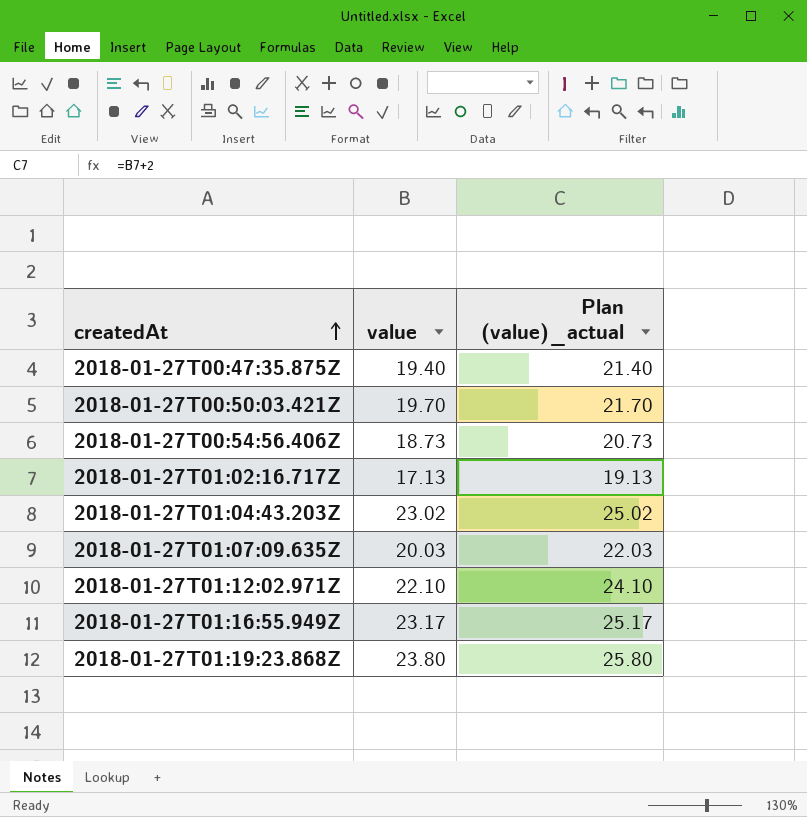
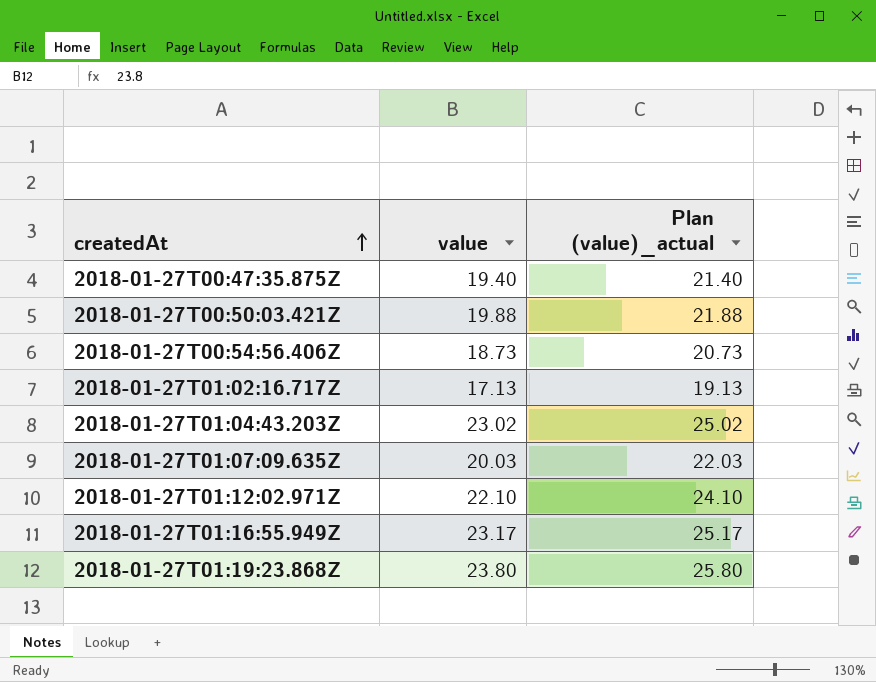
2018-01-27T00:50:03.421Z | value: 19.70 -> 19.88
2018-01-27T00:50:03.421Z | Plan (value)_actual: 21.70 -> 21.88

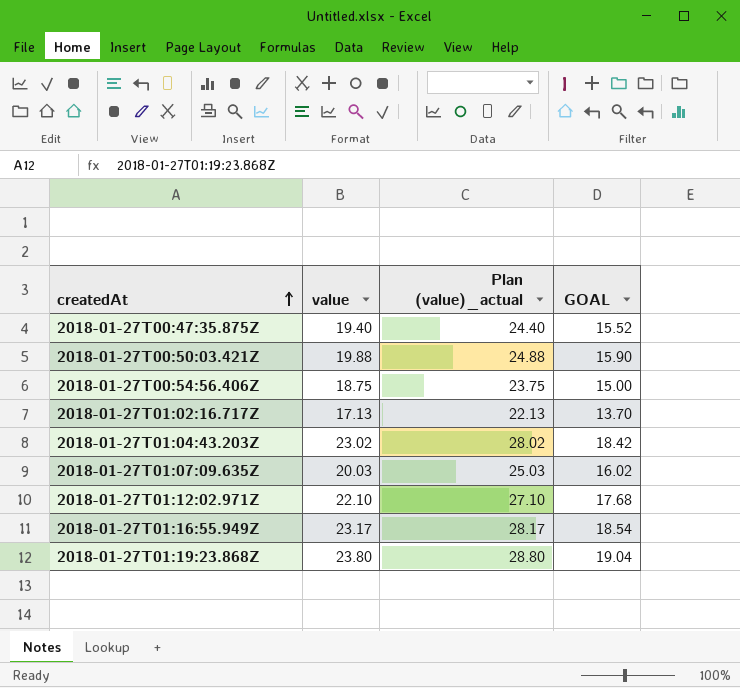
column Plan (value)_actual | formula: [value] + 2 -> [value] + 5
column GOAL | formula: none -> [value] * 0.8
2018-01-27T00:54:56.406Z | value: 18.73 -> 18.75

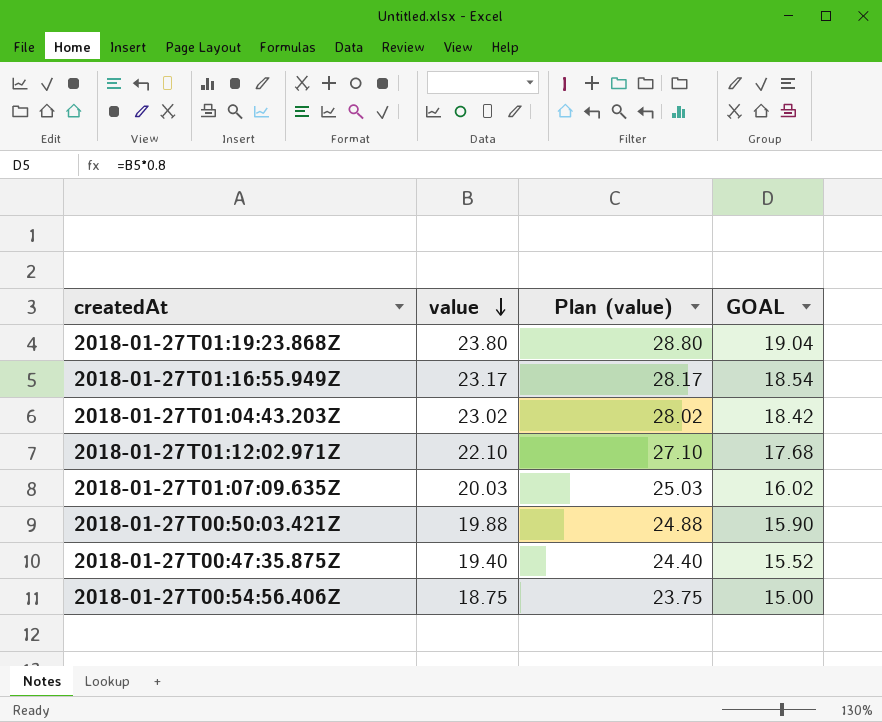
row order: createdAt ascending -> value descending
column name: Plan (value)_actual -> Plan (value)
row 2018-01-27T01:02:16.717Z: 17.13 | 22.13 | 13.70 -> none

